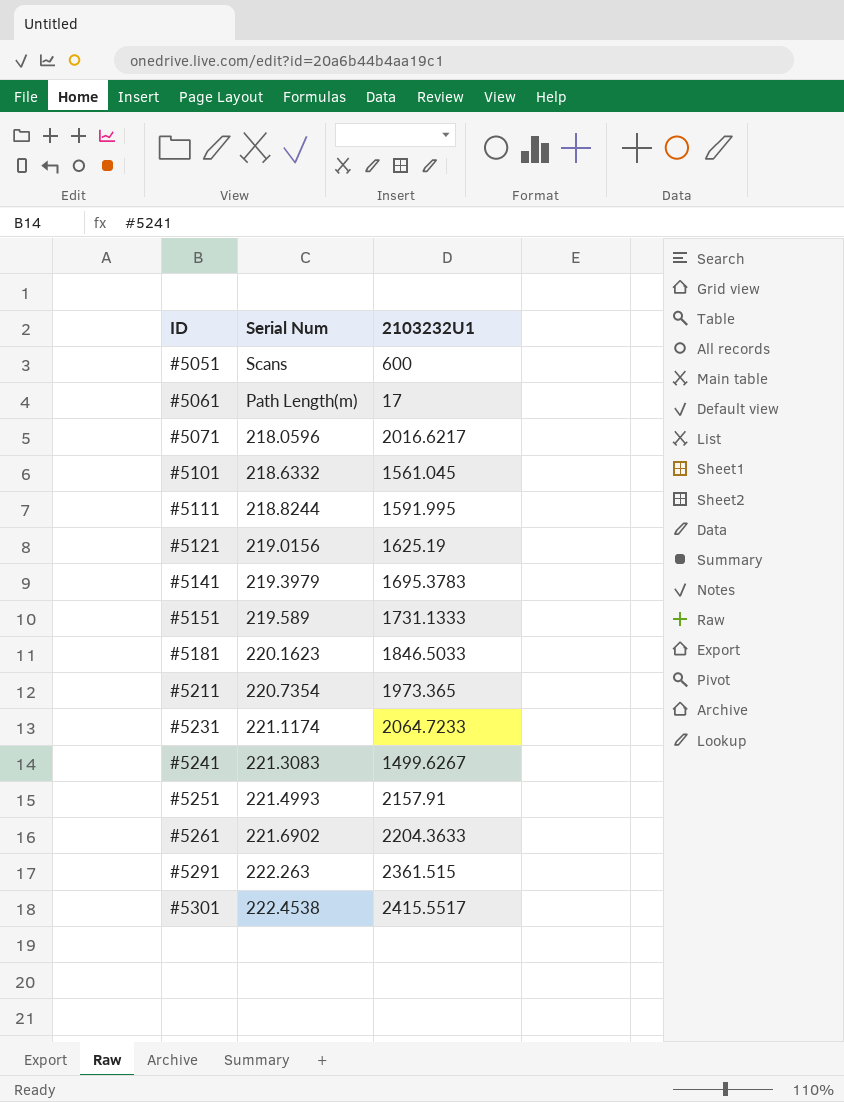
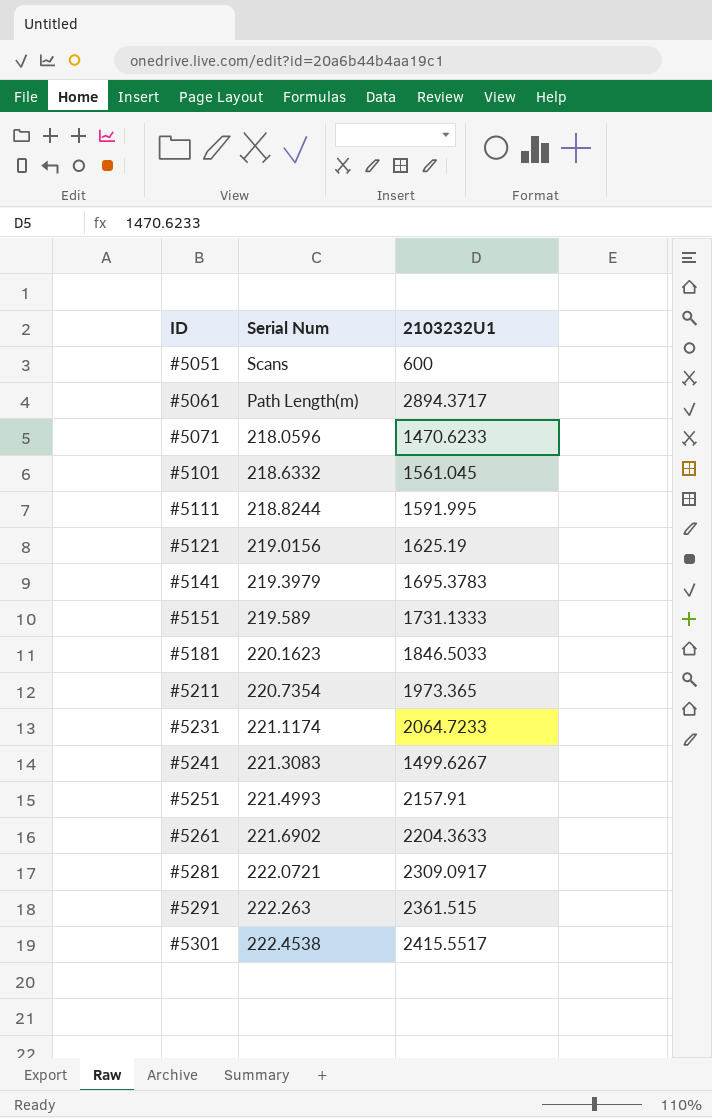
#5061 | 2103232U1: 17 -> 2894.3717
#5071 | 2103232U1: 2016.6217 -> 1470.6233
row #5281: none -> 222.0721 | 2309.0917

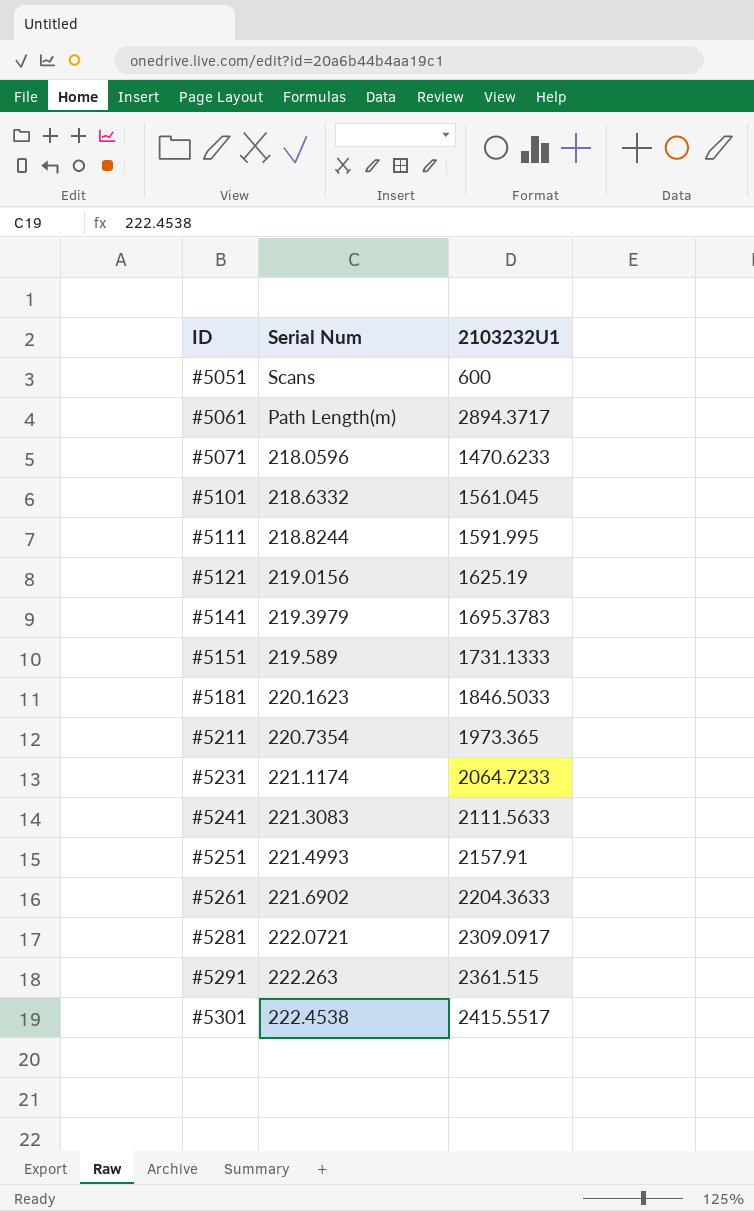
#5241 | 2103232U1: 1499.6267 -> 2111.5633

